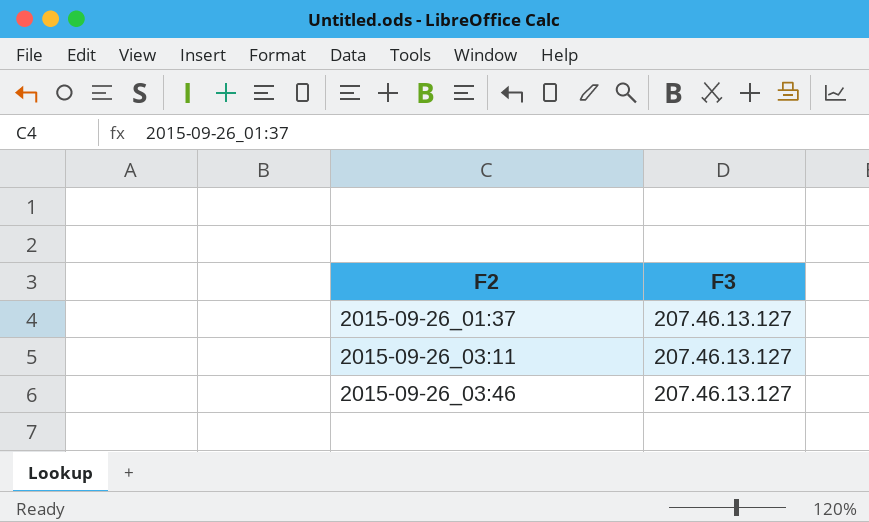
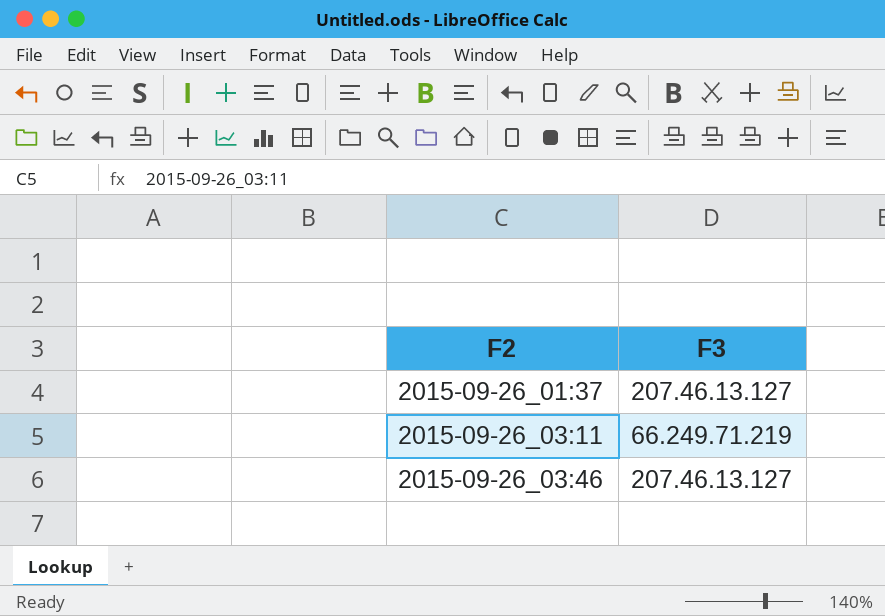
2015-09-26_03:11 | F3: 207.46.13.127 -> 66.249.71.219

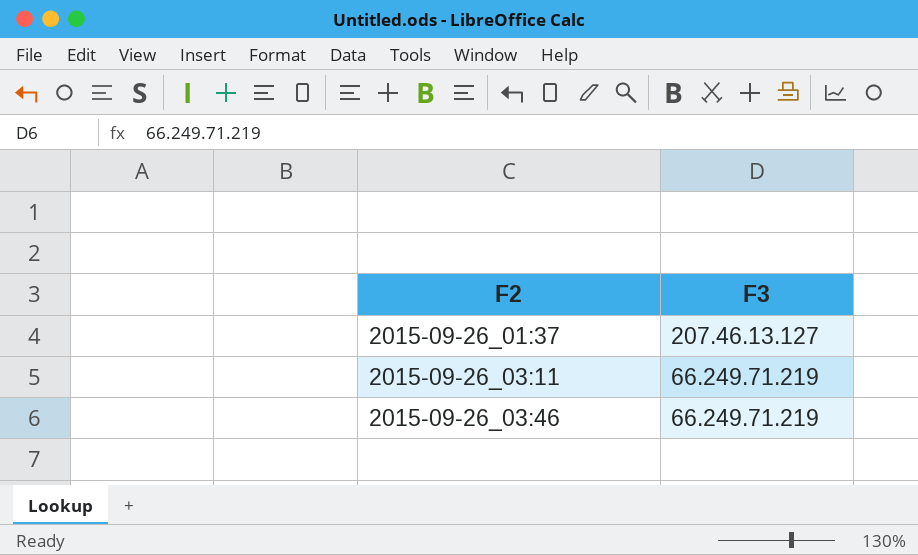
2015-09-26_03:46 | F3: 207.46.13.127 -> 66.249.71.219

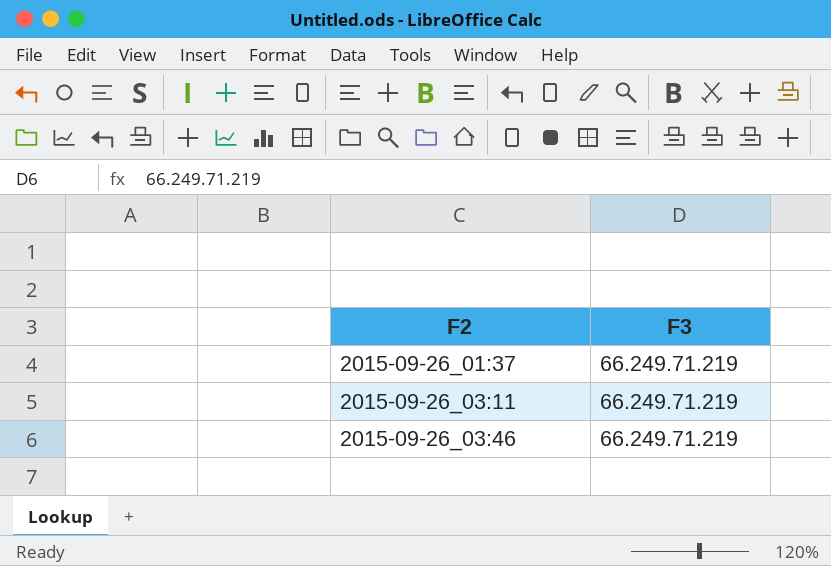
2015-09-26_01:37 | F3: 207.46.13.127 -> 66.249.71.219

